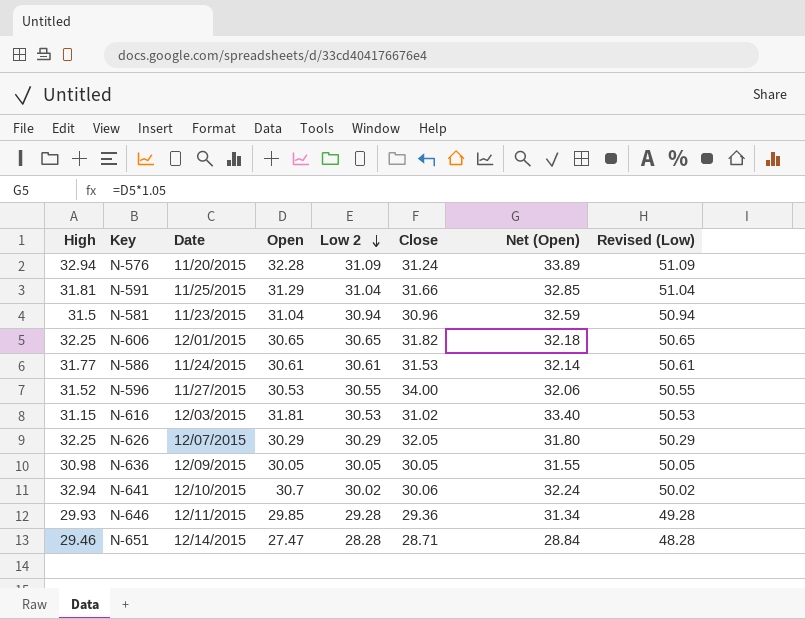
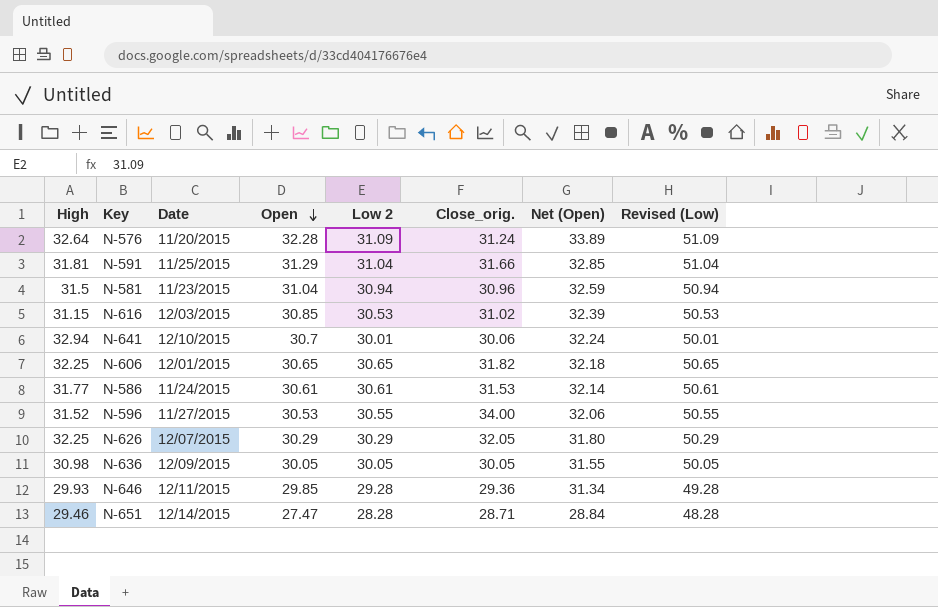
row order: Low 2 descending -> Open descending
column name: Close -> Close_orig.
N-576 | High: 32.94 -> 32.64
N-616 | Open: 31.81 -> 30.85
N-616 | Net (Open): 33.40 -> 32.39
N-641 | Low 2: 30.02 -> 30.01
N-641 | Revised (Low): 50.02 -> 50.01

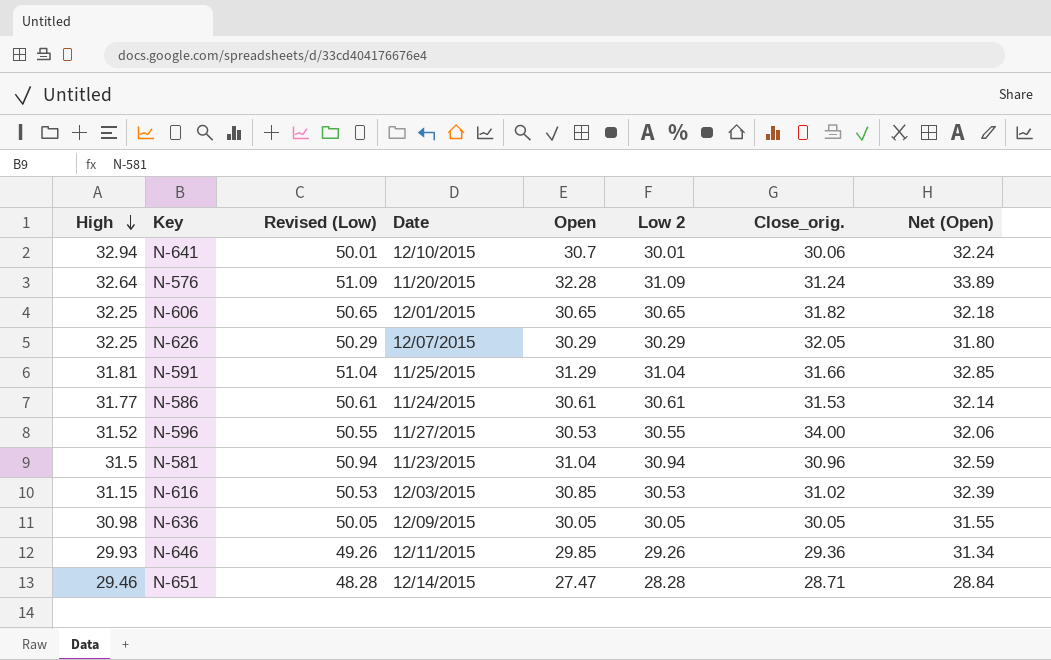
row order: Open descending -> High descending
column Revised (Low) | position: 8 -> 3
N-646 | Revised (Low): 49.28 -> 49.26
N-646 | Low 2: 29.28 -> 29.26

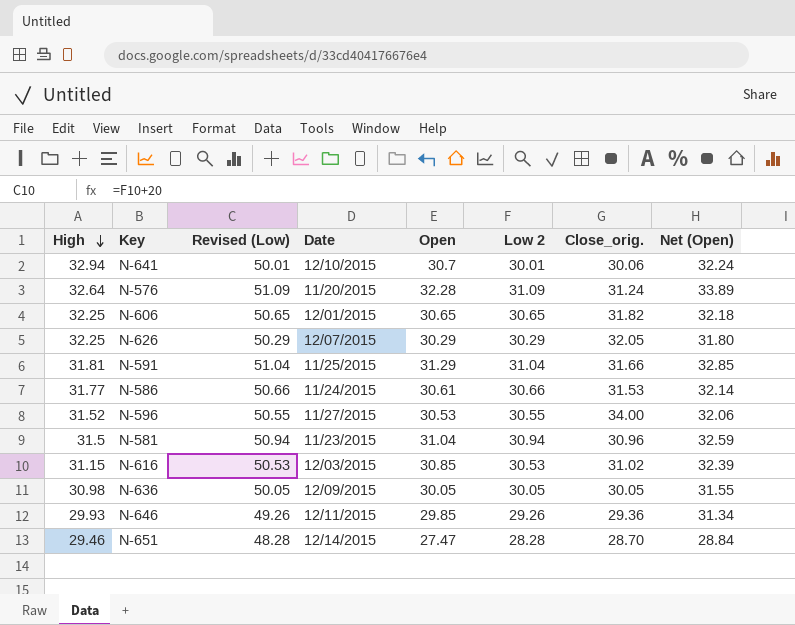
N-586 | Revised (Low): 50.61 -> 50.66
N-586 | Low 2: 30.61 -> 30.66
N-651 | Close_orig.: 28.71 -> 28.70

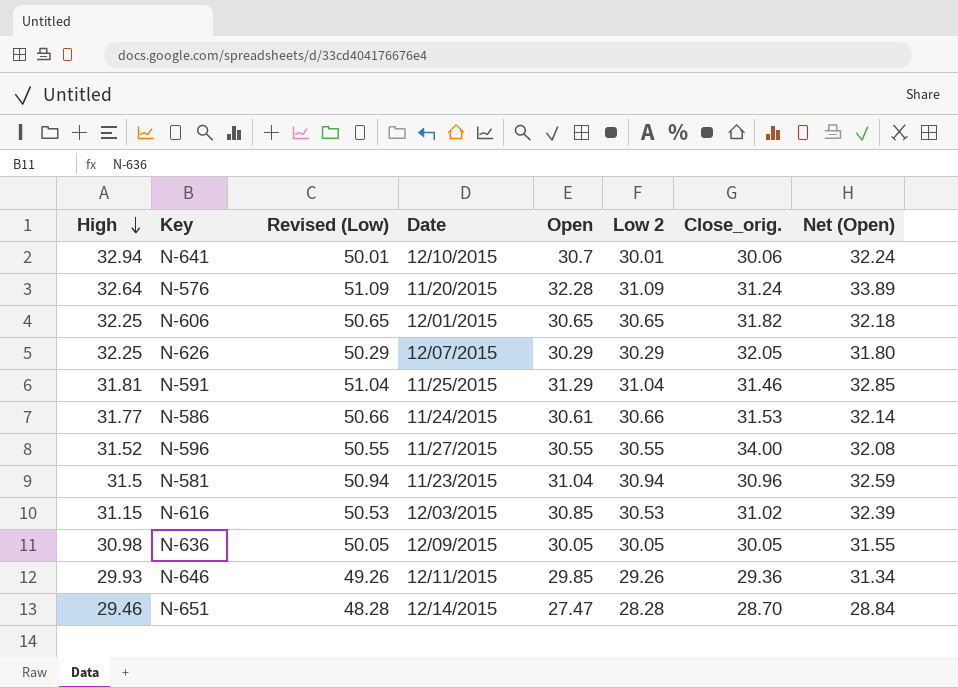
N-591 | Close_orig.: 31.66 -> 31.46
N-596 | Open: 30.53 -> 30.55
N-596 | Net (Open): 32.06 -> 32.08

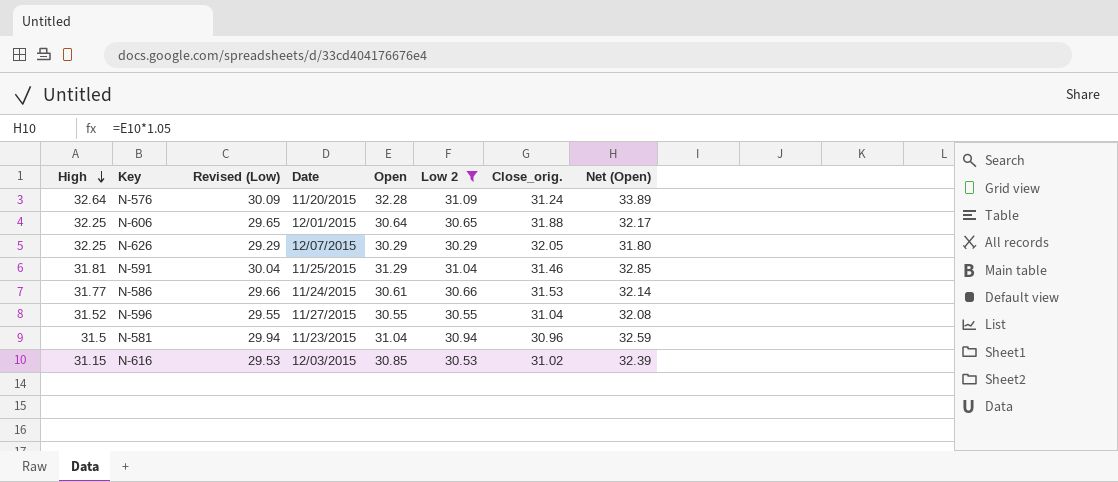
filter: none -> Low 2 >= 30.29
column Revised (Low) | formula: [Low 2] + 20 -> [Low 2] - 1
N-606 | Open: 30.65 -> 30.64
N-606 | Close_orig.: 31.82 -> 31.88
N-606 | Net (Open): 32.18 -> 32.17
N-596 | Close_orig.: 34.00 -> 31.04

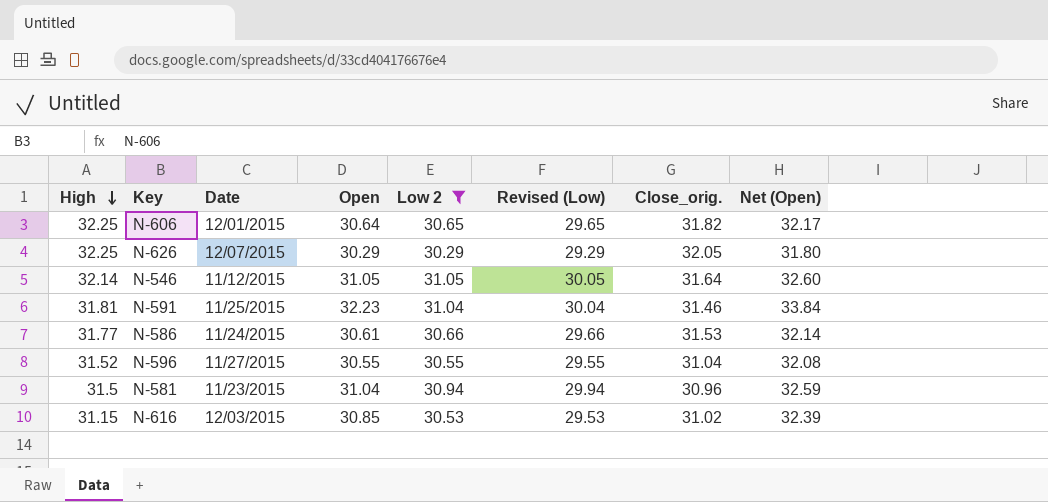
column Revised (Low) | position: 3 -> 6
row N-576: 32.64 | 30.09 | 11/20/2015 | 32.28 | 31.09 | 31.24 | 33.89 -> none
N-606 | Close_orig.: 31.88 -> 31.82
row N-546: none -> 32.14 | 11/12/2015 | 31.05 | 31.05 | 30.05 | 31.64 | 32.60
N-591 | Open: 31.29 -> 32.23
N-591 | Net (Open): 32.85 -> 33.84

